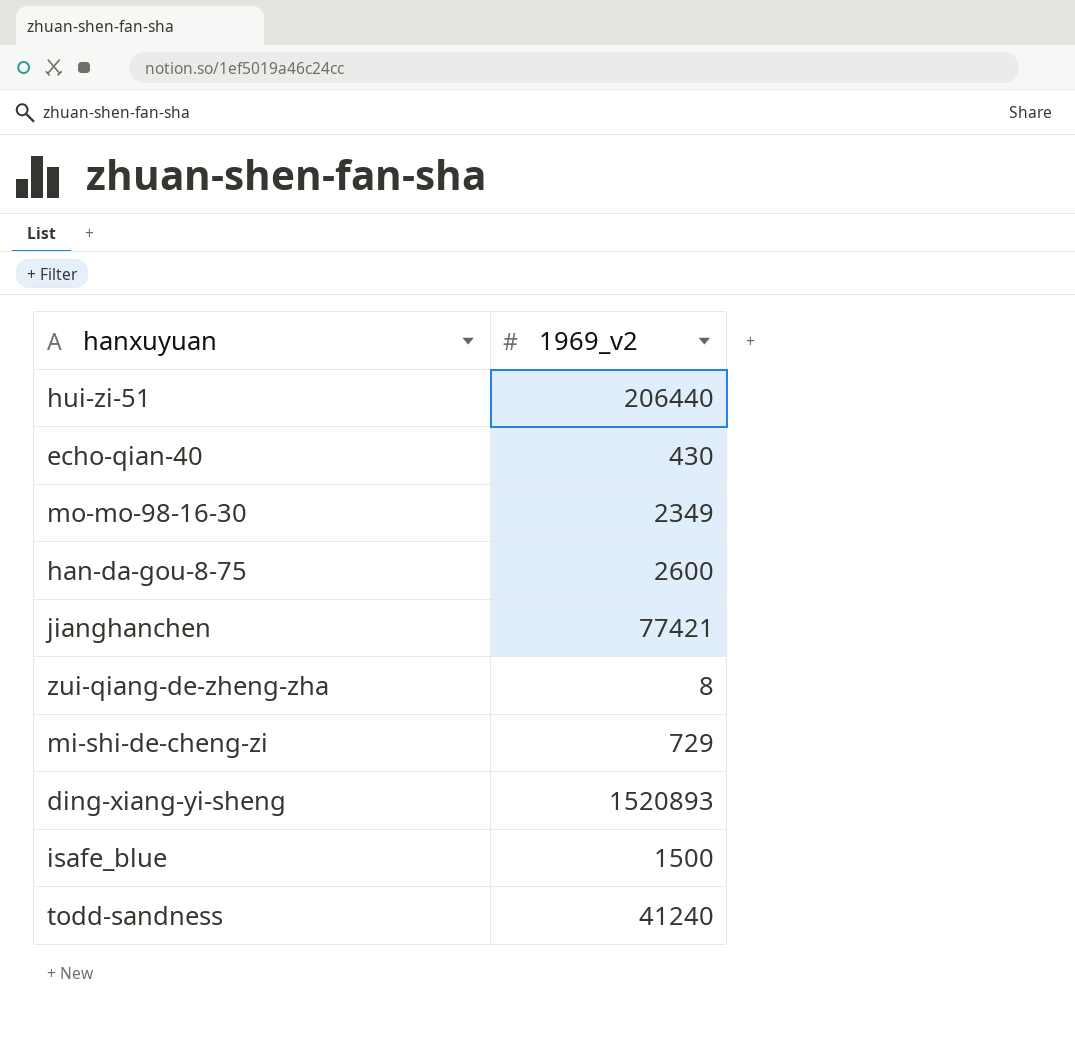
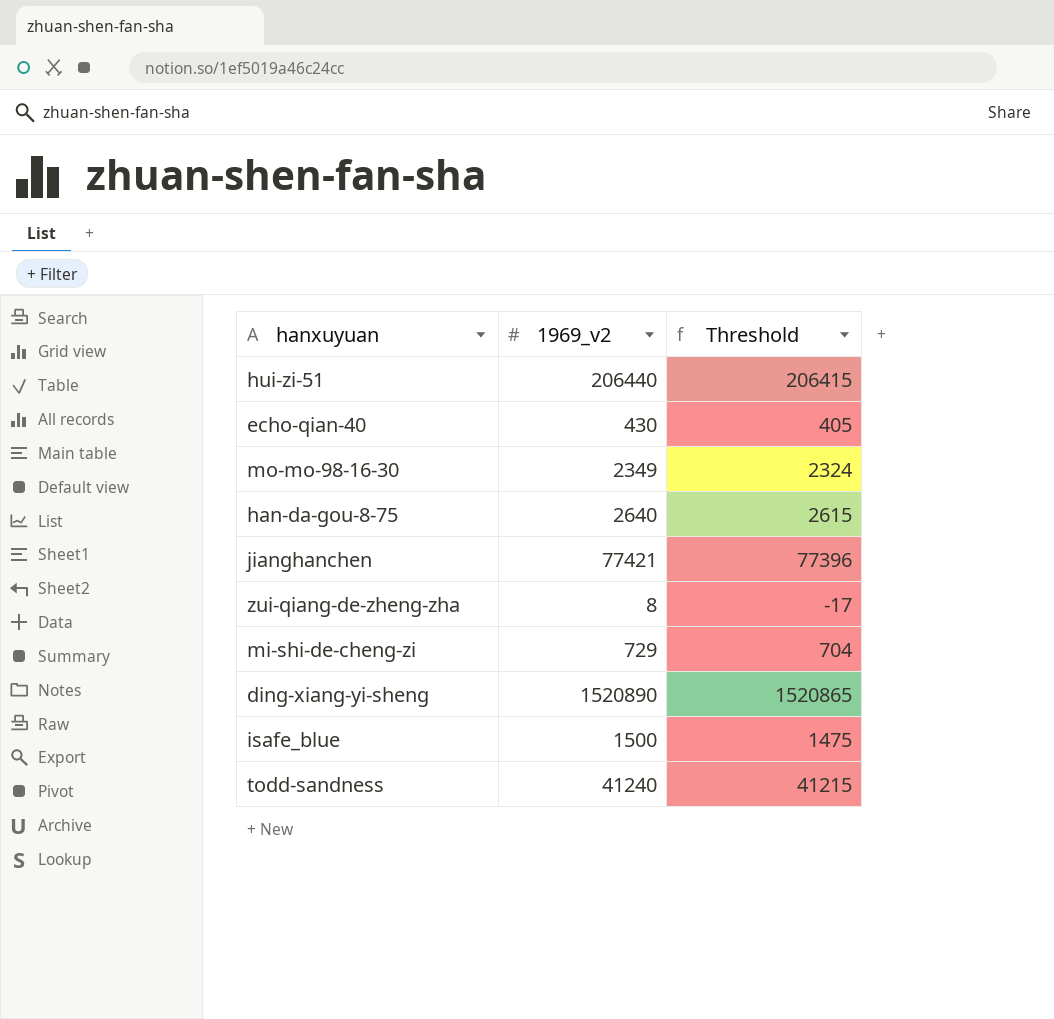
column Threshold | formula: none -> [1969_v2] - 25
han-da-gou-8-75 | 1969_v2: 2600 -> 2640
ding-xiang-yi-sheng | 1969_v2: 1520893 -> 1520890

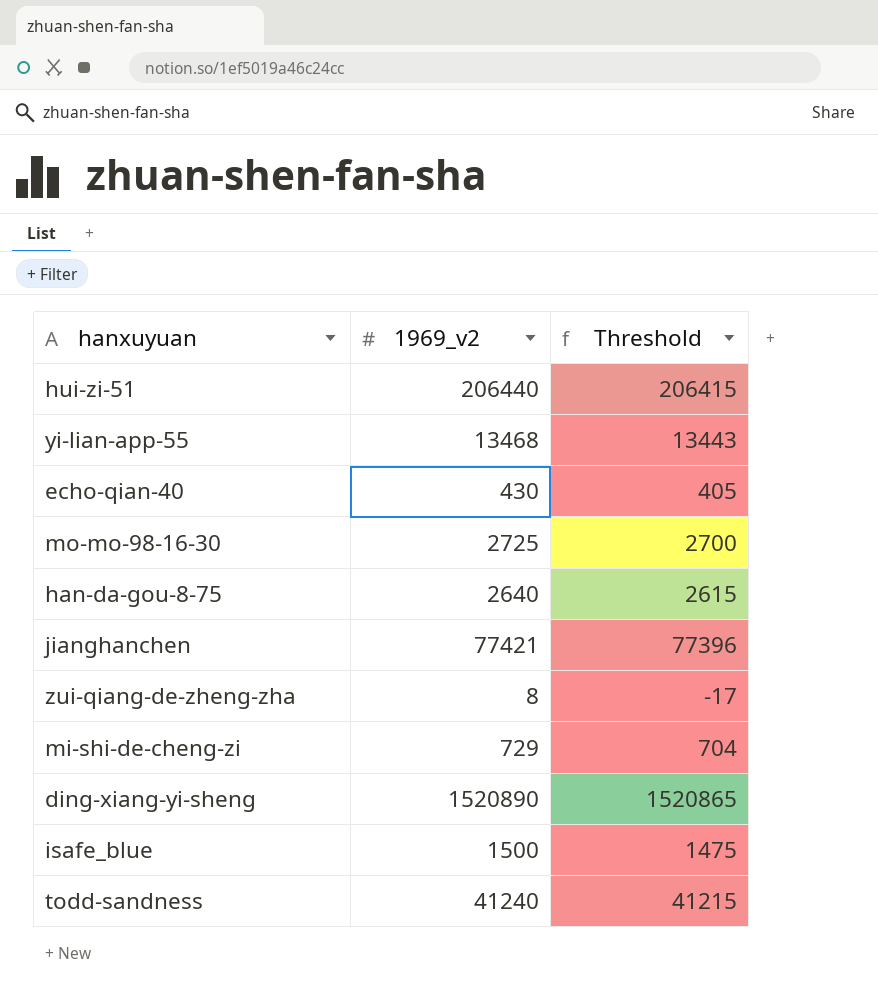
row yi-lian-app-55: none -> 13468 | 13443
mo-mo-98-16-30 | 1969_v2: 2349 -> 2725
mo-mo-98-16-30 | Threshold: 2324 -> 2700

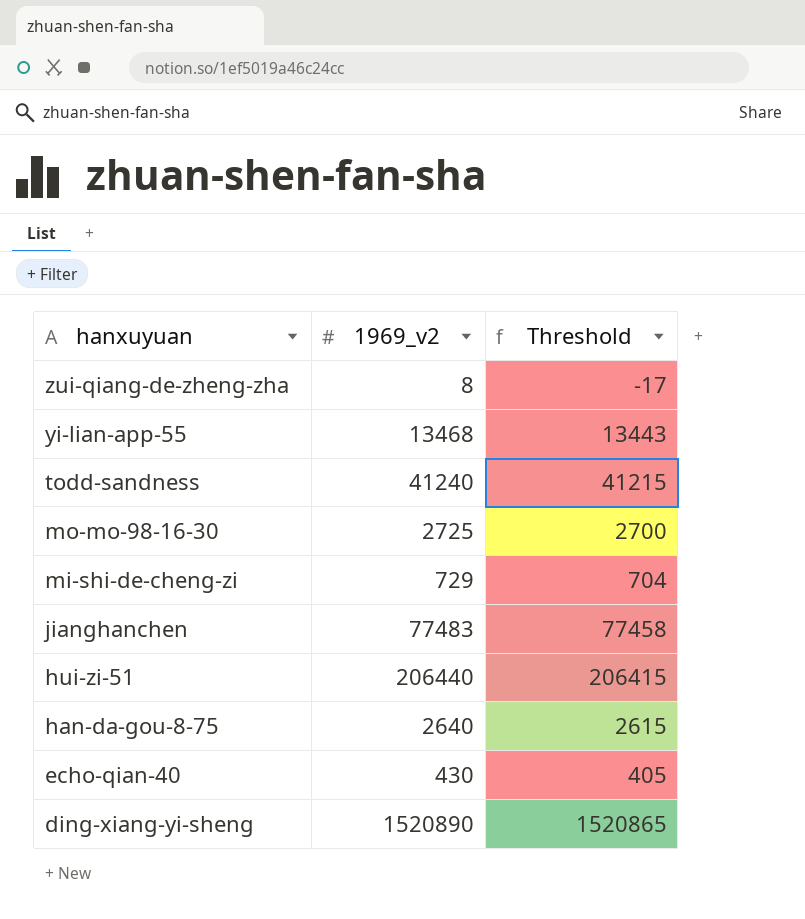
row order: none -> hanxuyuan descending
row isafe_blue: 1500 | 1475 -> none
jianghanchen | 1969_v2: 77421 -> 77483
jianghanchen | Threshold: 77396 -> 77458

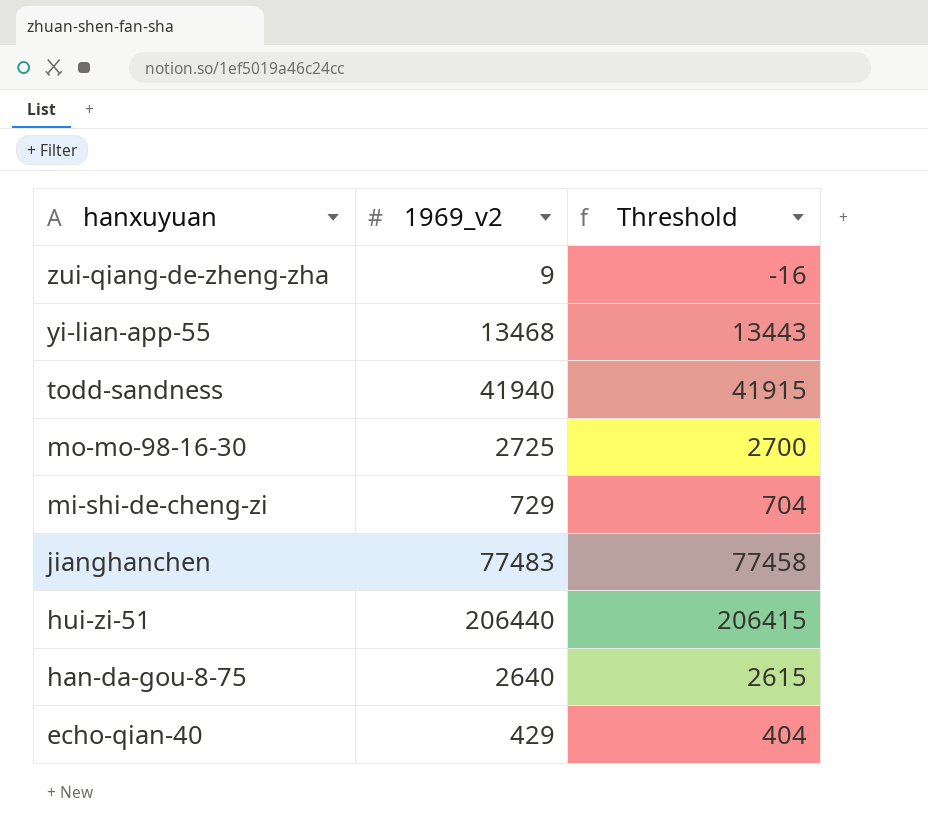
row ding-xiang-yi-sheng: 1520890 | 1520865 -> none
zui-qiang-de-zheng-zha | 1969_v2: 8 -> 9
zui-qiang-de-zheng-zha | Threshold: -17 -> -16
todd-sandness | 1969_v2: 41240 -> 41940
todd-sandness | Threshold: 41215 -> 41915
echo-qian-40 | 1969_v2: 430 -> 429
echo-qian-40 | Threshold: 405 -> 404

